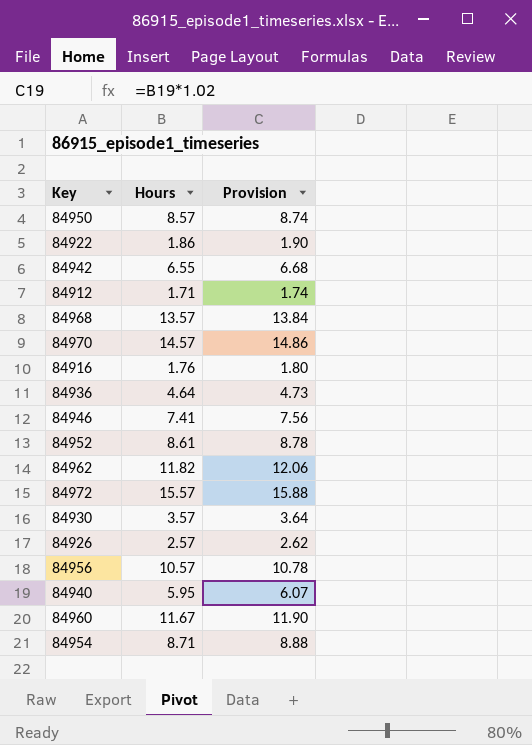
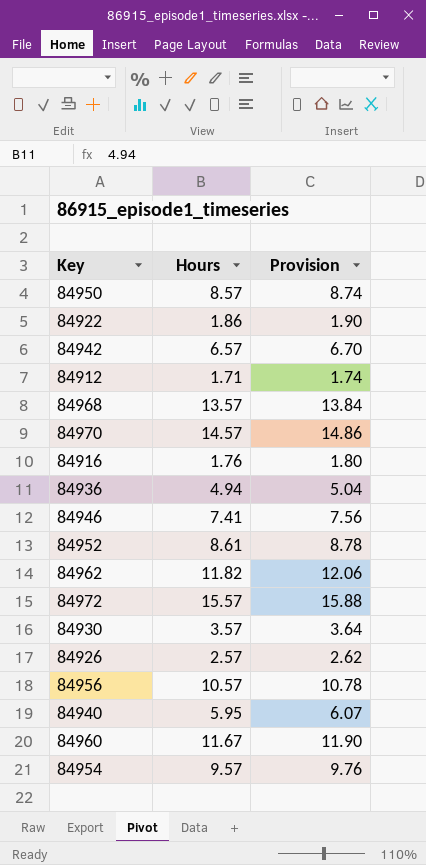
84942 | Hours: 6.55 -> 6.57
84942 | Provision: 6.68 -> 6.70
84936 | Hours: 4.64 -> 4.94
84936 | Provision: 4.73 -> 5.04
84954 | Hours: 8.71 -> 9.57
84954 | Provision: 8.88 -> 9.76

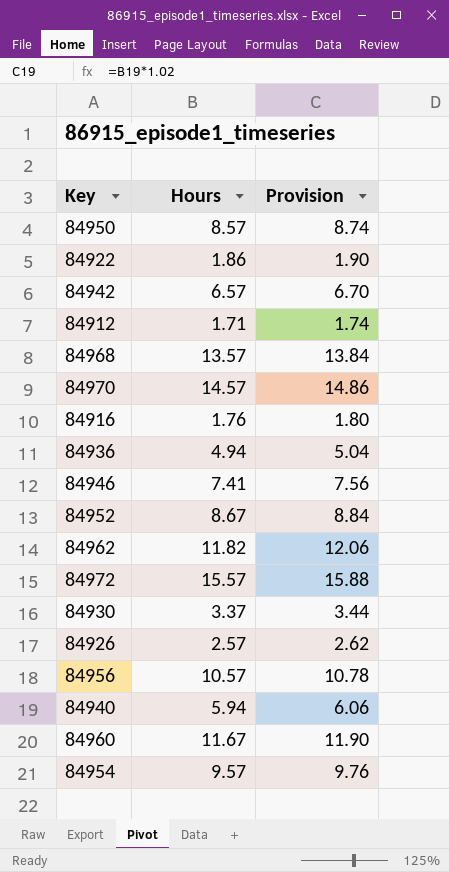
84952 | Hours: 8.61 -> 8.67
84952 | Provision: 8.78 -> 8.84
84930 | Hours: 3.57 -> 3.37
84930 | Provision: 3.64 -> 3.44
84940 | Hours: 5.95 -> 5.94
84940 | Provision: 6.07 -> 6.06

